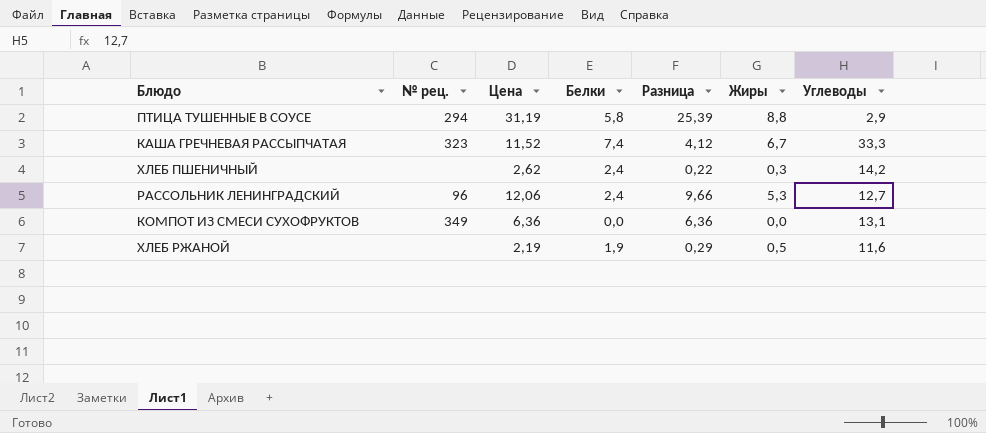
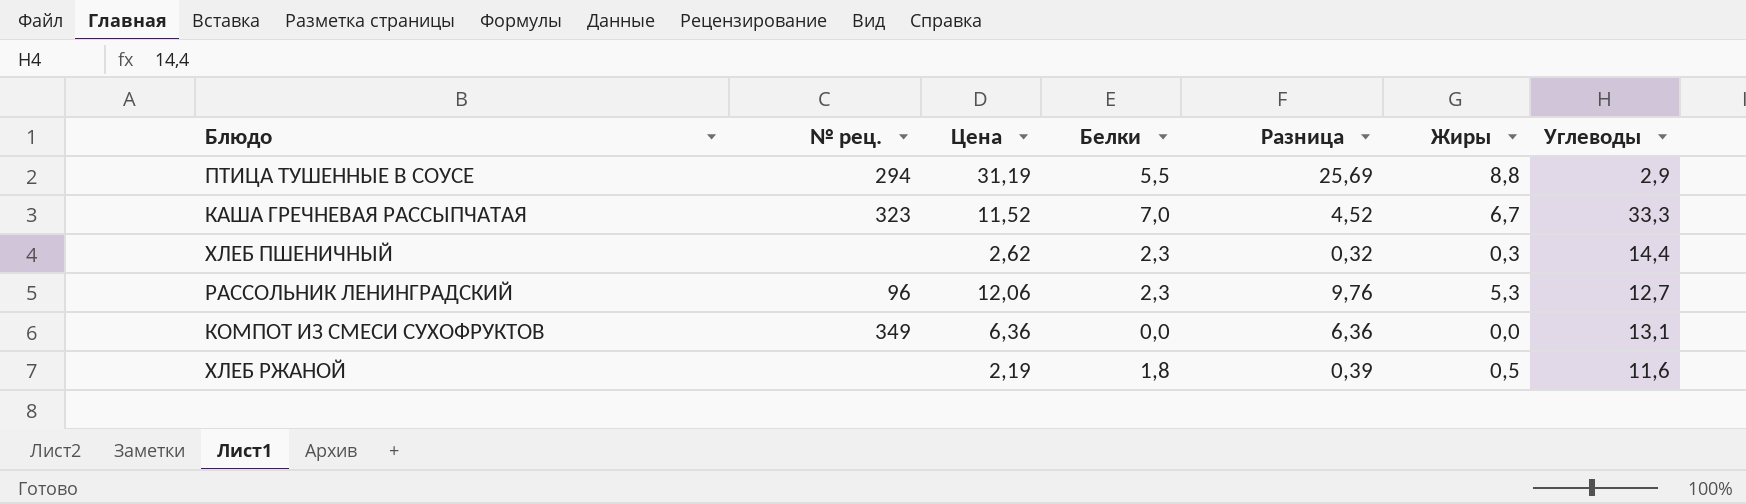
ПТИЦА ТУШЕННЫЕ В СОУСЕ | Белки: 5,8 -> 5,5
ПТИЦА ТУШЕННЫЕ В СОУСЕ | Разница: 25,39 -> 25,69
КАША ГРЕЧНЕВАЯ РАССЫПЧАТАЯ | Белки: 7,4 -> 7,0
КАША ГРЕЧНЕВАЯ РАССЫПЧАТАЯ | Разница: 4,12 -> 4,52
ХЛЕБ ПШЕНИЧНЫЙ | Белки: 2,4 -> 2,3
ХЛЕБ ПШЕНИЧНЫЙ | Разница: 0,22 -> 0,32
ХЛЕБ ПШЕНИЧНЫЙ | Углеводы: 14,2 -> 14,4
РАССОЛЬНИК ЛЕНИНГРАДСКИЙ | Белки: 2,4 -> 2,3
РАССОЛЬНИК ЛЕНИНГРАДСКИЙ | Разница: 9,66 -> 9,76
ХЛЕБ РЖАНОЙ | Белки: 1,9 -> 1,8
ХЛЕБ РЖАНОЙ | Разница: 0,29 -> 0,39

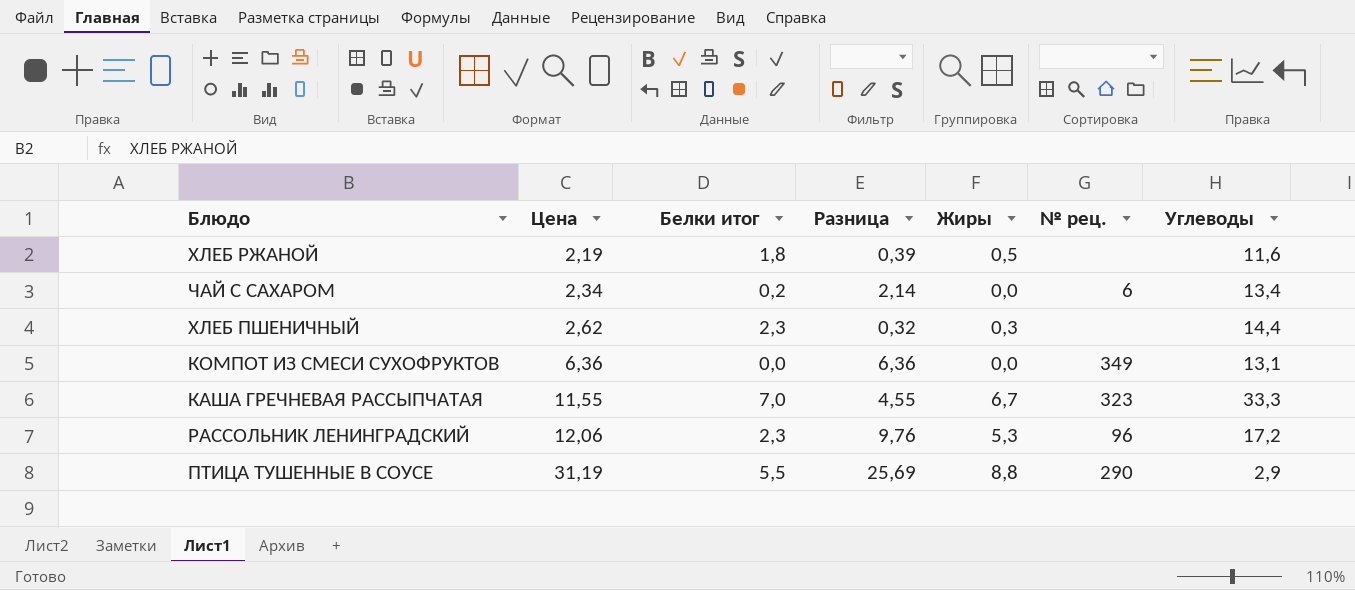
row order: none -> Цена ascending
column name: Белки -> Белки итог
column № рец. | position: 2 -> 6
row ЧАЙ С САХАРОМ: none -> 2,34 | 0,2 | 2,14 | 0,0 | 6 | 13,4
КАША ГРЕЧНЕВАЯ РАССЫПЧАТАЯ | Цена: 11,52 -> 11,55
КАША ГРЕЧНЕВАЯ РАССЫПЧАТАЯ | Разница: 4,52 -> 4,55
РАССОЛЬНИК ЛЕНИНГРАДСКИЙ | Углеводы: 12,7 -> 17,2
ПТИЦА ТУШЕННЫЕ В СОУСЕ | № рец.: 294 -> 290

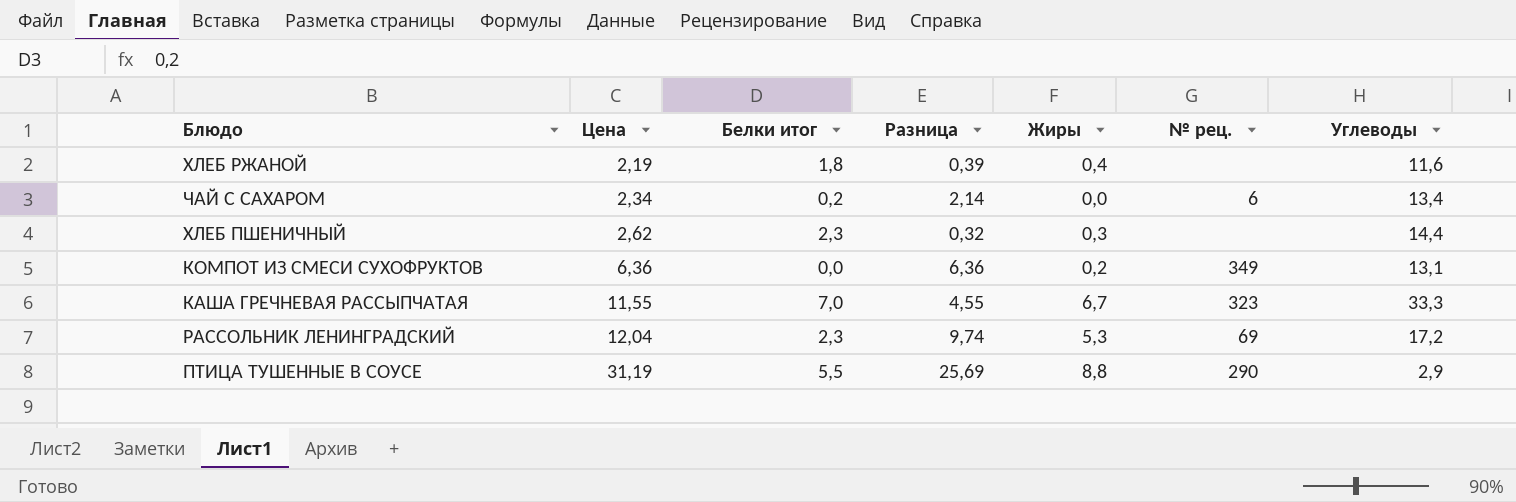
ХЛЕБ РЖАНОЙ | Жиры: 0,5 -> 0,4
КОМПОТ ИЗ СМЕСИ СУХОФРУКТОВ | Жиры: 0,0 -> 0,2
РАССОЛЬНИК ЛЕНИНГРАДСКИЙ | Цена: 12,06 -> 12,04
РАССОЛЬНИК ЛЕНИНГРАДСКИЙ | Разница: 9,76 -> 9,74
РАССОЛЬНИК ЛЕНИНГРАДСКИЙ | № рец.: 96 -> 69

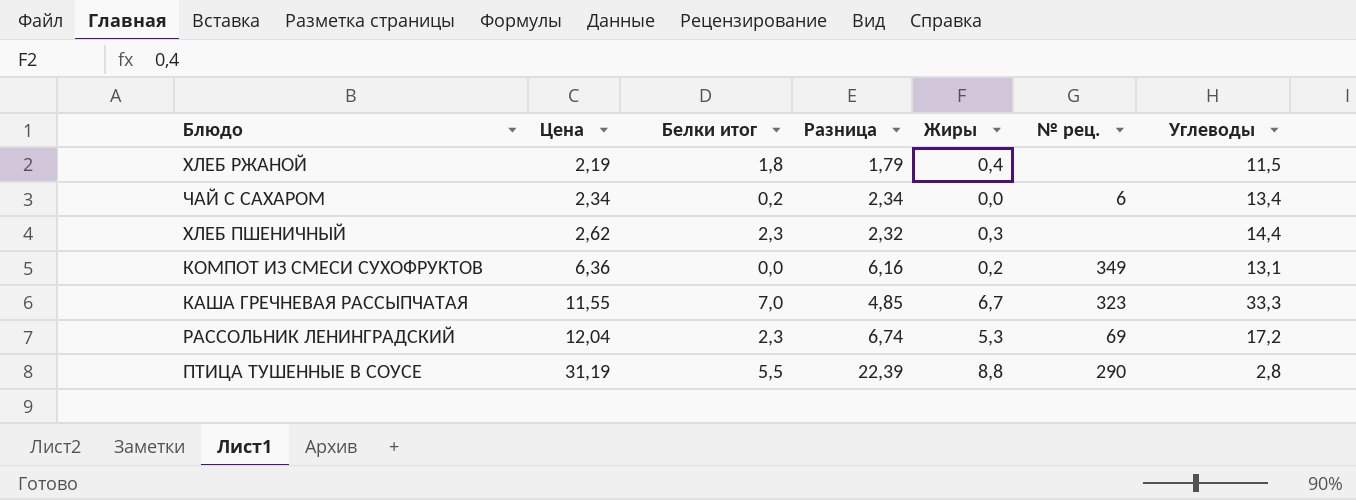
column Разница | formula: [Цена] - [Белки итог] -> [Цена] - [Жиры]
ХЛЕБ РЖАНОЙ | Углеводы: 11,6 -> 11,5
ПТИЦА ТУШЕННЫЕ В СОУСЕ | Углеводы: 2,9 -> 2,8

